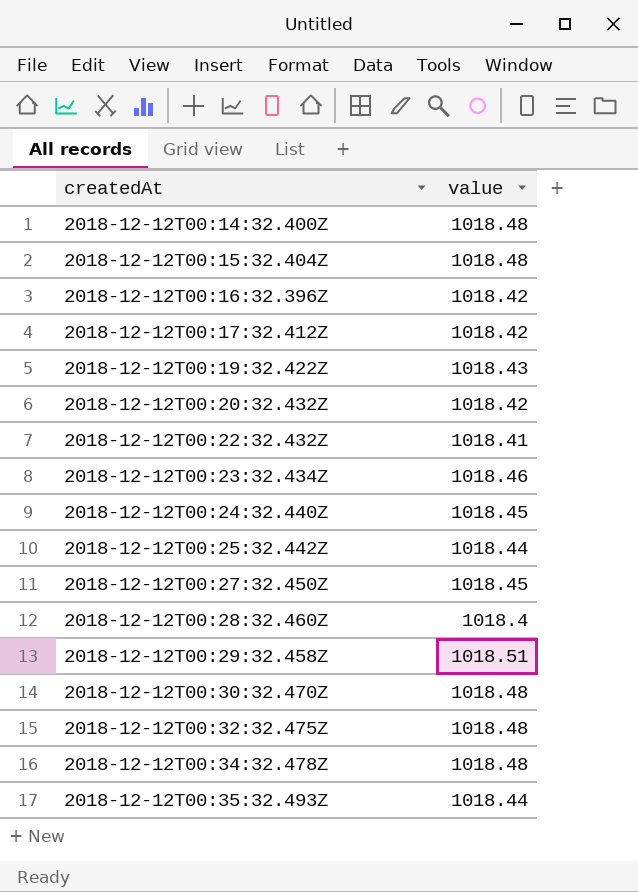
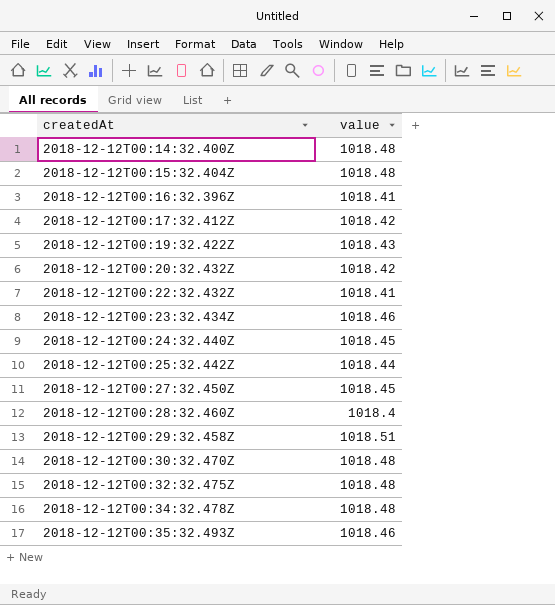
2018-12-12T00:16:32.396Z | value: 1018.42 -> 1018.41
2018-12-12T00:35:32.493Z | value: 1018.44 -> 1018.46

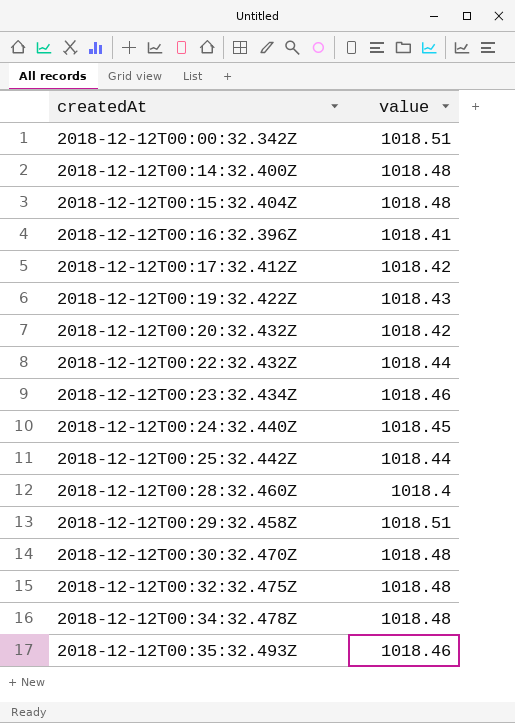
row 2018-12-12T00:27:32.450Z: 1018.45 -> none
row 2018-12-12T00:00:32.342Z: none -> 1018.51
2018-12-12T00:22:32.432Z | value: 1018.41 -> 1018.44

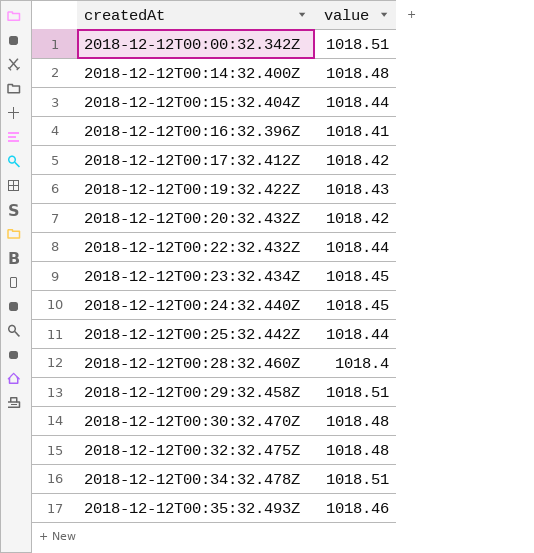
2018-12-12T00:15:32.404Z | value: 1018.48 -> 1018.44
2018-12-12T00:23:32.434Z | value: 1018.46 -> 1018.45
2018-12-12T00:34:32.478Z | value: 1018.48 -> 1018.51

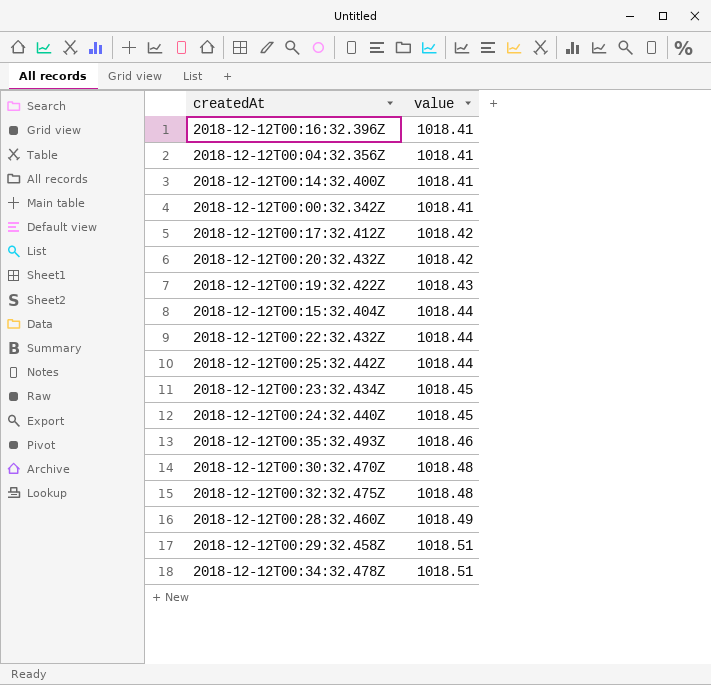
row order: createdAt ascending -> value ascending
row 2018-12-12T00:04:32.356Z: none -> 1018.41
2018-12-12T00:14:32.400Z | value: 1018.48 -> 1018.41
2018-12-12T00:00:32.342Z | value: 1018.51 -> 1018.41
2018-12-12T00:28:32.460Z | value: 1018.4 -> 1018.49

